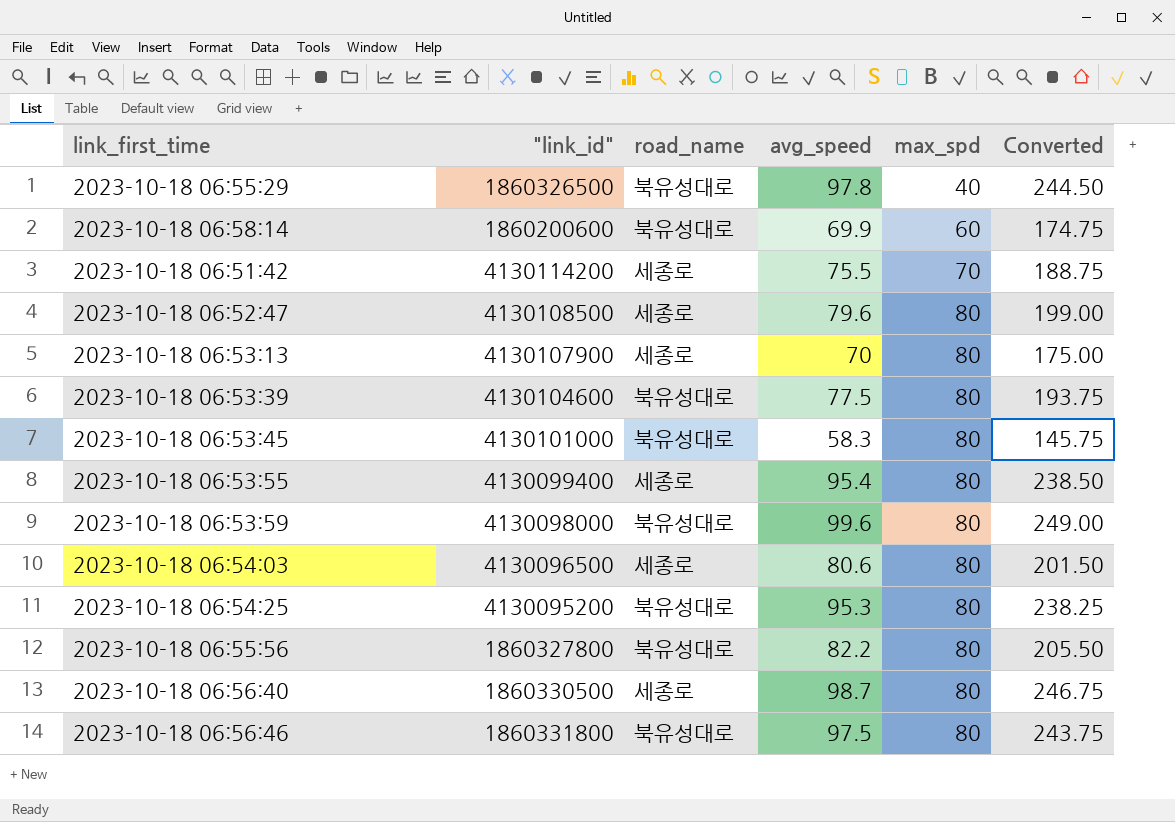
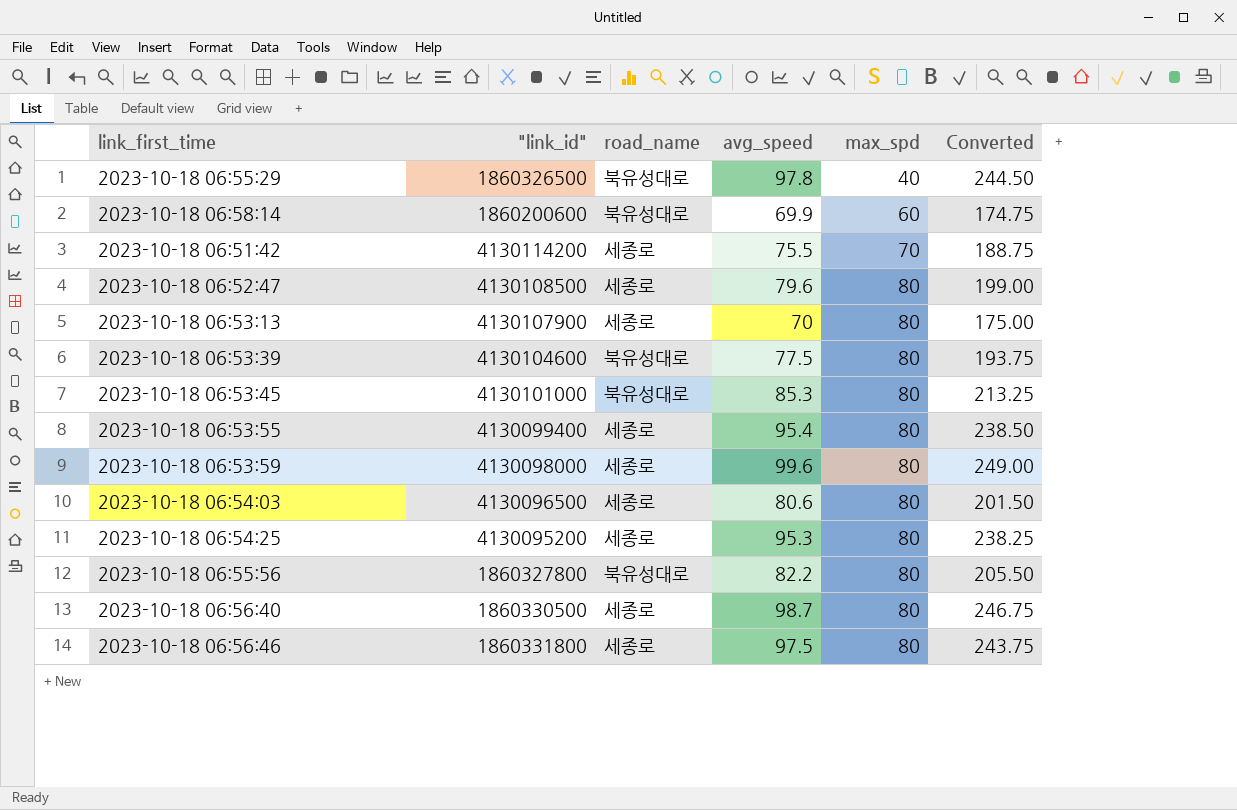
2023-10-18 06:53:45 | avg_speed: 58.3 -> 85.3
2023-10-18 06:53:45 | Converted: 145.75 -> 213.25
2023-10-18 06:53:59 | road_name: 북유성대로 -> 세종로
2023-10-18 06:54:25 | road_name: 북유성대로 -> 세종로
2023-10-18 06:56:46 | road_name: 북유성대로 -> 세종로

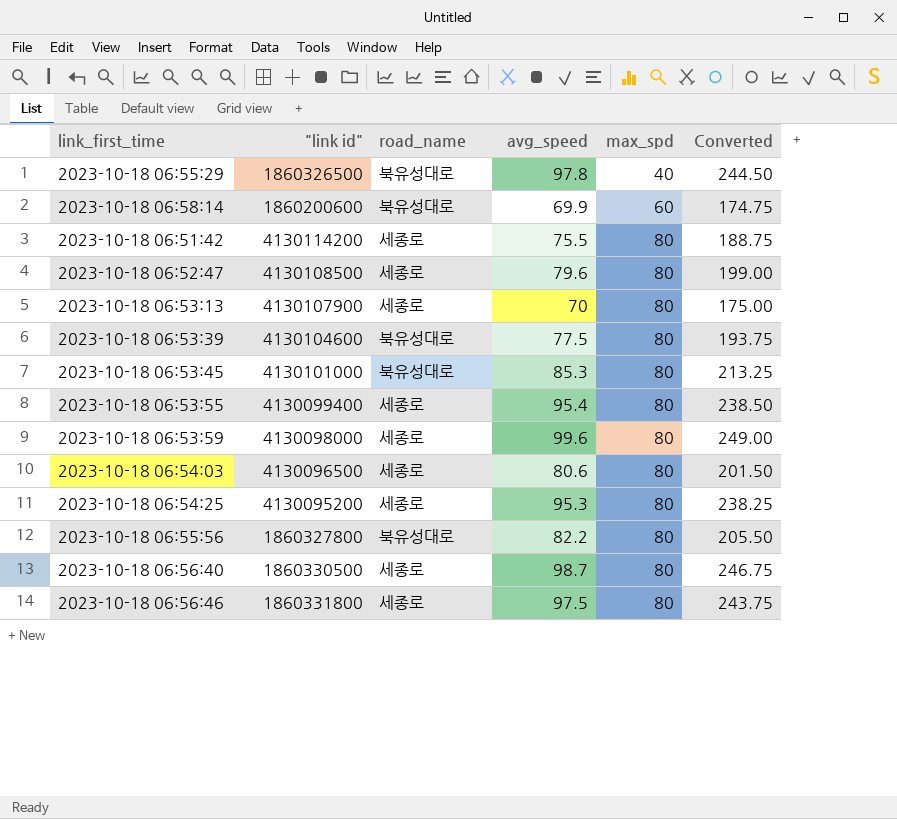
column name: "link_id" -> "link id"
2023-10-18 06:51:42 | max_spd: 70 -> 80

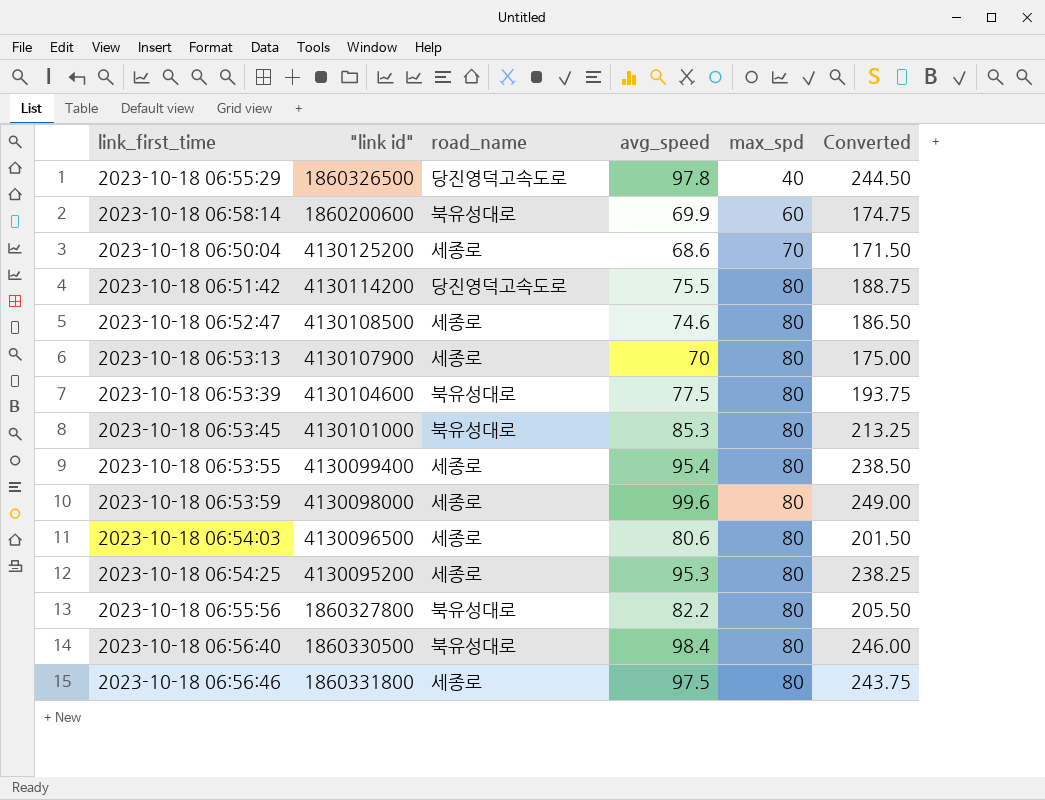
2023-10-18 06:55:29 | road_name: 북유성대로 -> 당진영덕고속도로
row 2023-10-18 06:50:04: none -> 4130125200 | 세종로 | 68.6 | 70 | 171.50
2023-10-18 06:51:42 | road_name: 세종로 -> 당진영덕고속도로
2023-10-18 06:52:47 | avg_speed: 79.6 -> 74.6
2023-10-18 06:52:47 | Converted: 199.00 -> 186.50
2023-10-18 06:56:40 | road_name: 세종로 -> 북유성대로
2023-10-18 06:56:40 | avg_speed: 98.7 -> 98.4
2023-10-18 06:56:40 | Converted: 246.75 -> 246.00

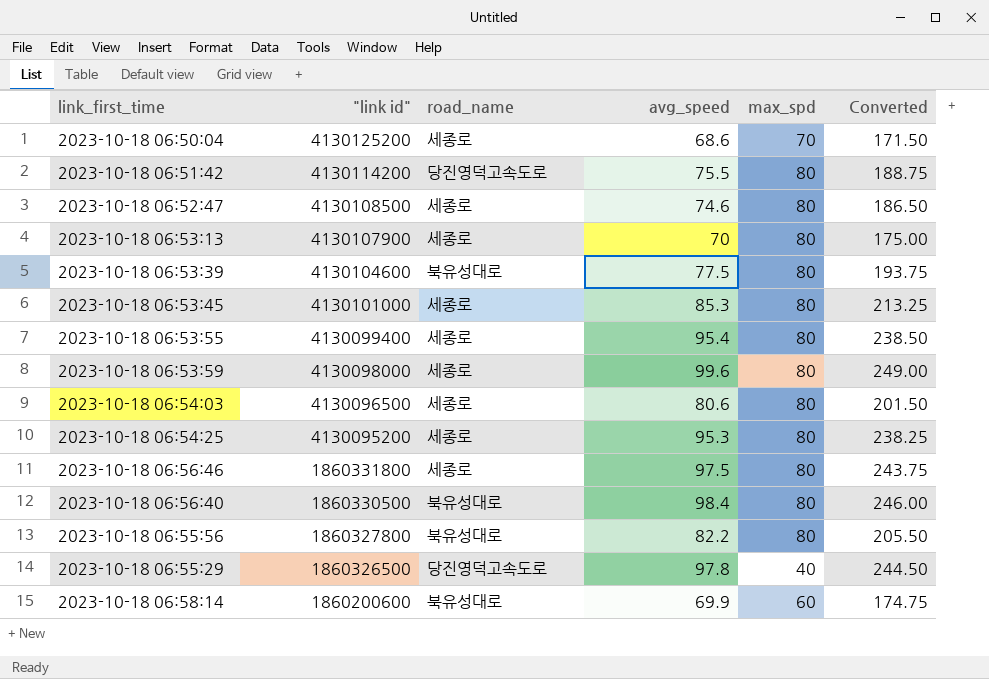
row order: max_spd ascending -> "link id" descending
2023-10-18 06:53:45 | road_name: 북유성대로 -> 세종로

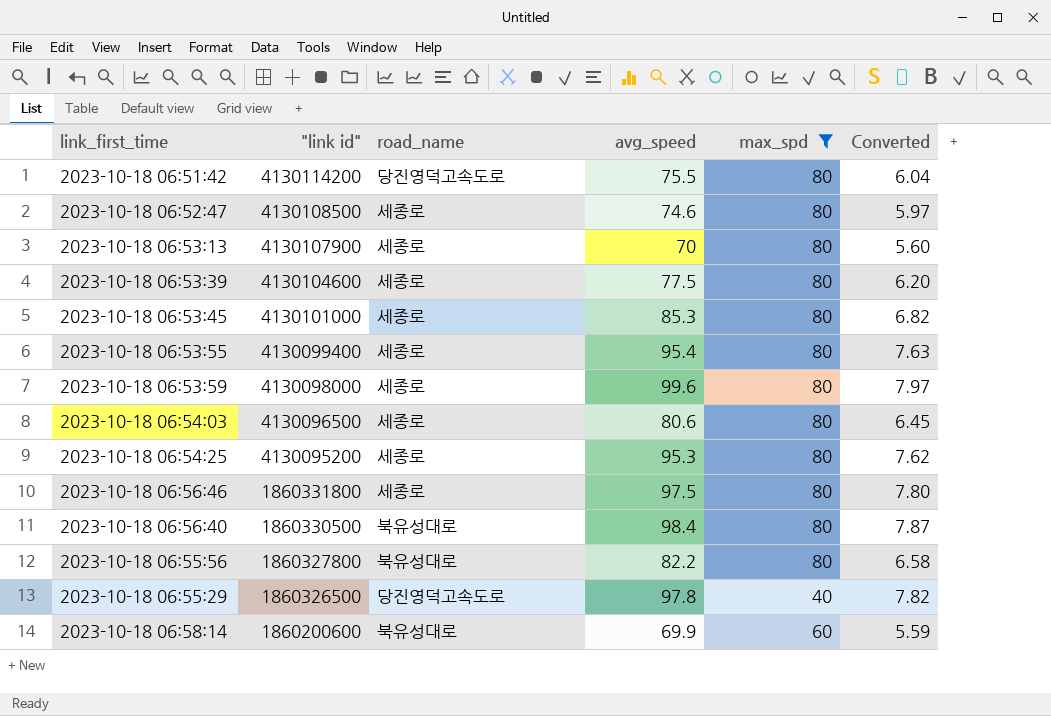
filter: none -> max_spd != 70
column Converted | formula: [avg_speed] * 2.5 -> [avg_speed] * 0.08
2023-10-18 06:53:39 | road_name: 북유성대로 -> 세종로

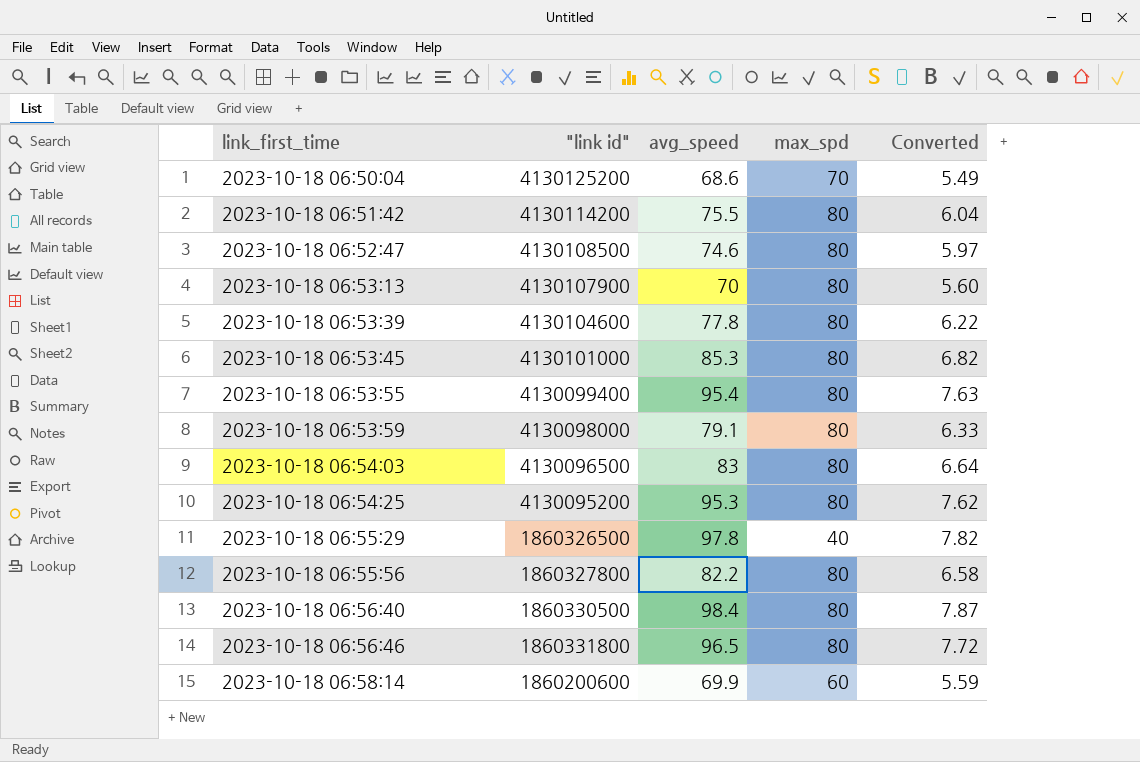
filter: max_spd != 70 -> none
row order: "link id" descending -> link_first_time ascending
column road_name | position: 3 -> none
2023-10-18 06:53:39 | avg_speed: 77.5 -> 77.8
2023-10-18 06:53:39 | Converted: 6.20 -> 6.22
2023-10-18 06:53:59 | avg_speed: 99.6 -> 79.1
2023-10-18 06:53:59 | Converted: 7.97 -> 6.33
2023-10-18 06:54:03 | avg_speed: 80.6 -> 83
2023-10-18 06:54:03 | Converted: 6.45 -> 6.64
2023-10-18 06:56:46 | avg_speed: 97.5 -> 96.5
2023-10-18 06:56:46 | Converted: 7.80 -> 7.72

